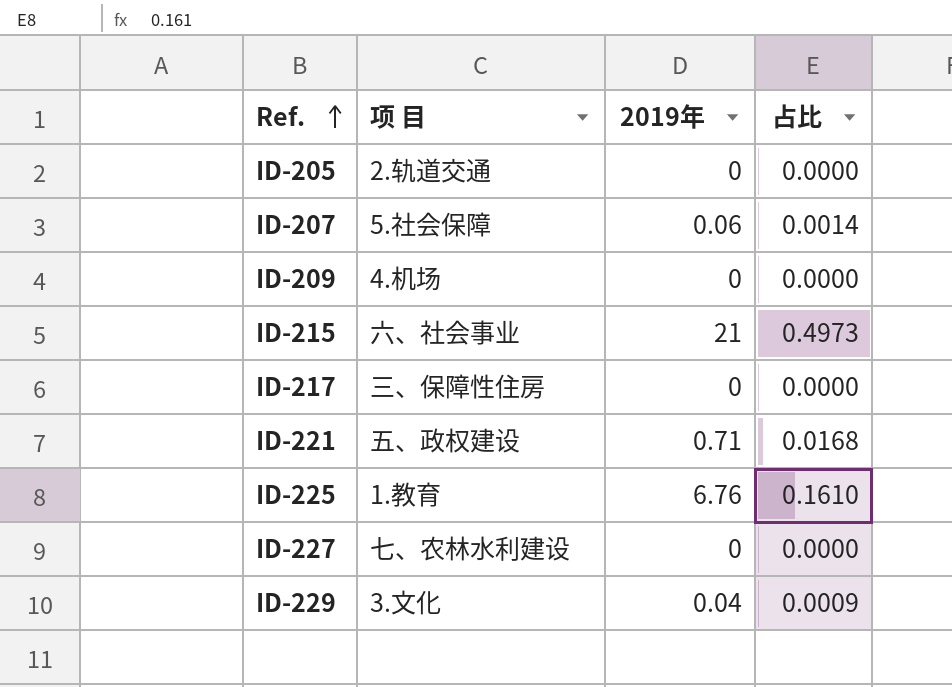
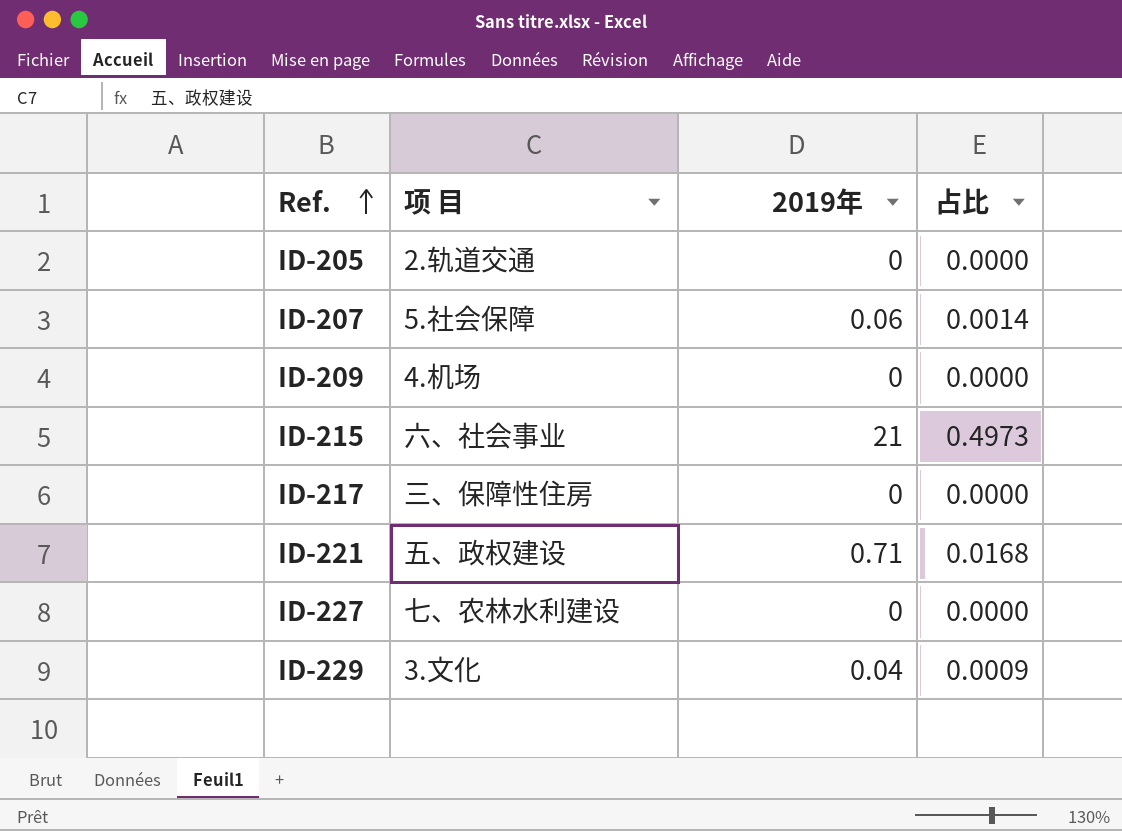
row ID-225: 1.教育 | 6.76 | 0.1610 -> none

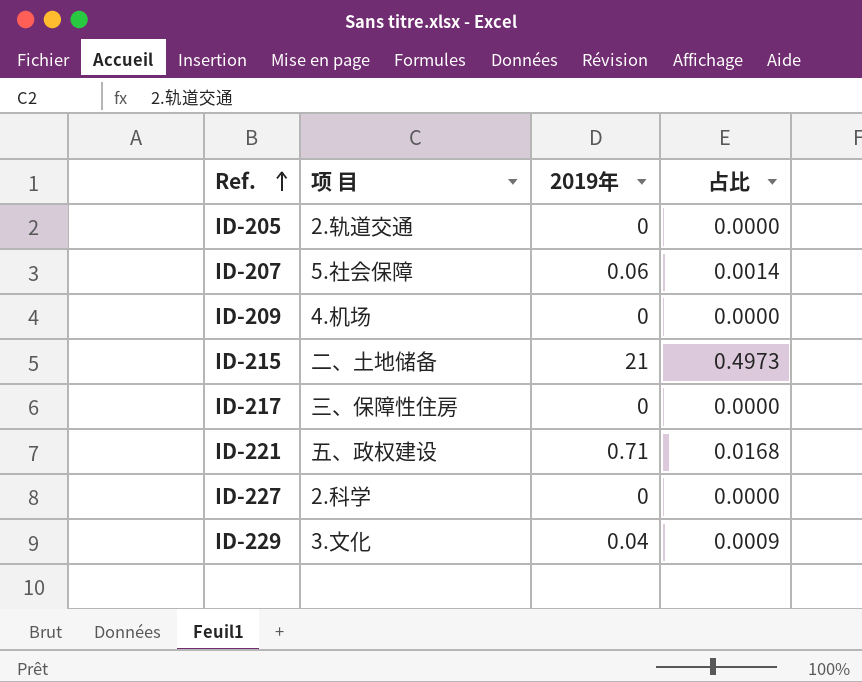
ID-215 | 项 目: 六、社会事业 -> 二、土地储备
ID-227 | 项 目: 七、农林水利建设 -> 2.科学

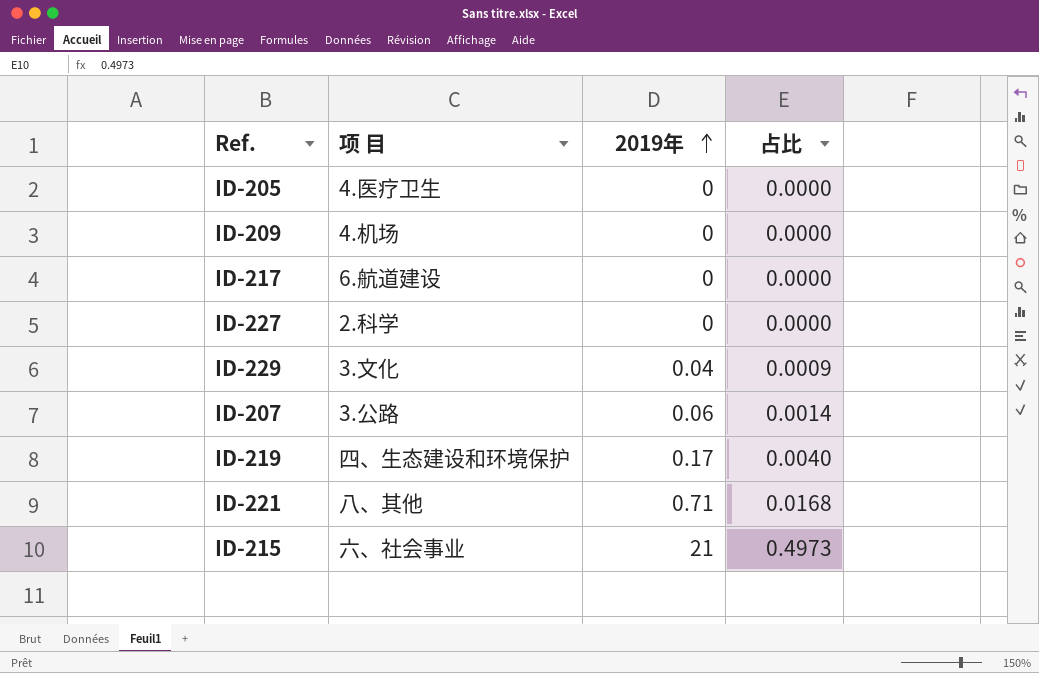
row order: Ref. ascending -> 2019年 ascending
ID-205 | 项 目: 2.轨道交通 -> 4.医疗卫生
ID-217 | 项 目: 三、保障性住房 -> 6.航道建设
ID-207 | 项 目: 5.社会保障 -> 3.公路
row ID-219: none -> 四、生态建设和环境保护 | 0.17 | 0.0040
ID-221 | 项 目: 五、政权建设 -> 八、其他
ID-215 | 项 目: 二、土地储备 -> 六、社会事业

